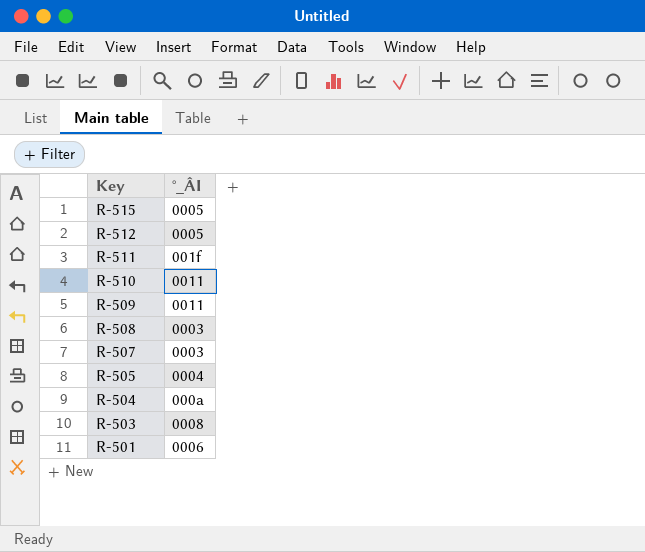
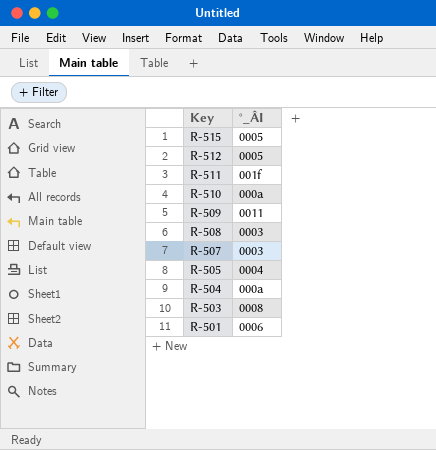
R-510 | °_ÂI: 0011 -> 000a

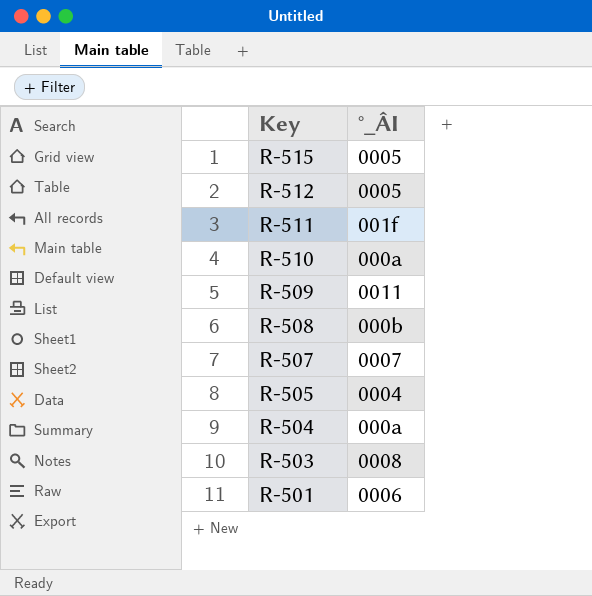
R-508 | °_ÂI: 0003 -> 000b
R-507 | °_ÂI: 0003 -> 0007

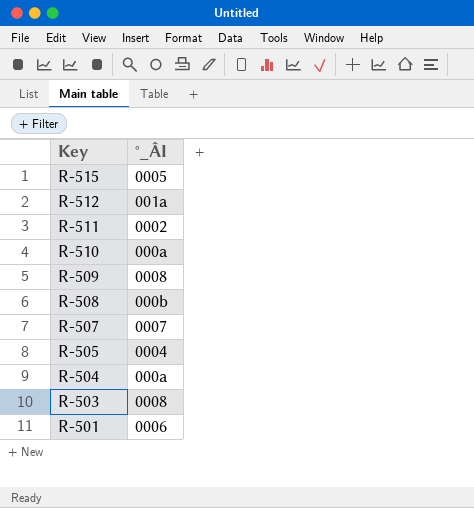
R-512 | °_ÂI: 0005 -> 001a
R-511 | °_ÂI: 001f -> 0002
R-509 | °_ÂI: 0011 -> 0008

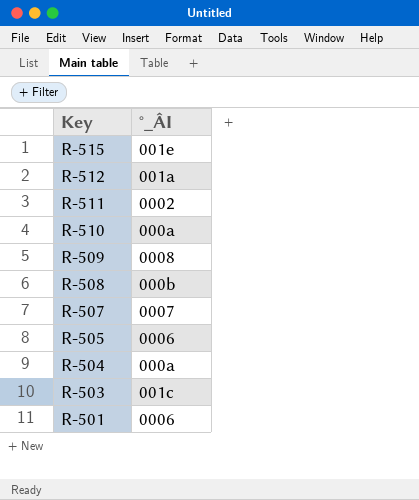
R-515 | °_ÂI: 0005 -> 001e
R-505 | °_ÂI: 0004 -> 0006
R-503 | °_ÂI: 0008 -> 001c

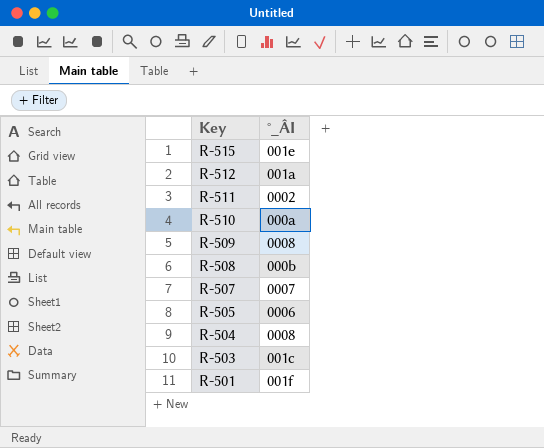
R-504 | °_ÂI: 000a -> 0008
R-501 | °_ÂI: 0006 -> 001f

